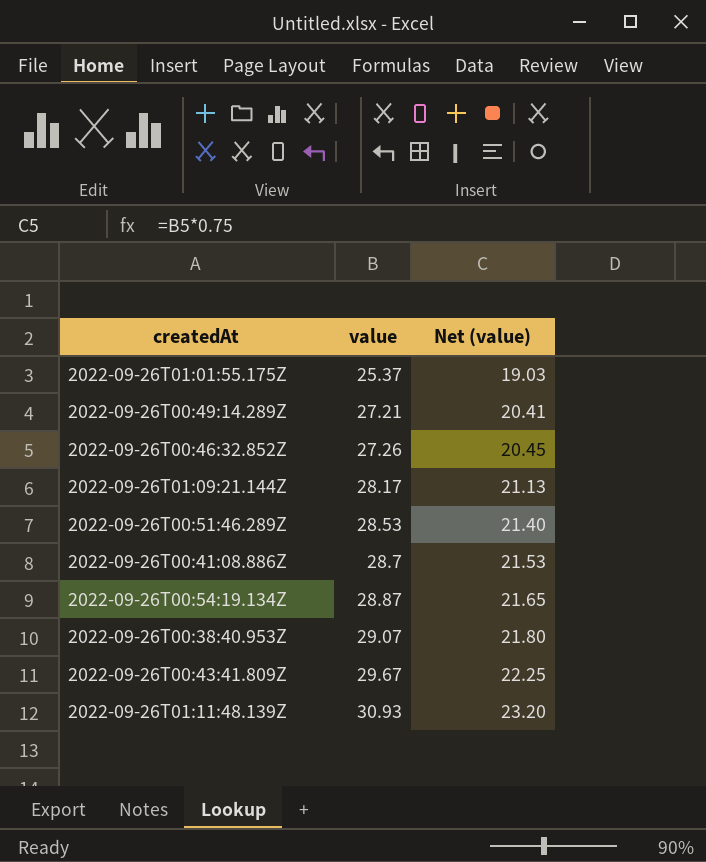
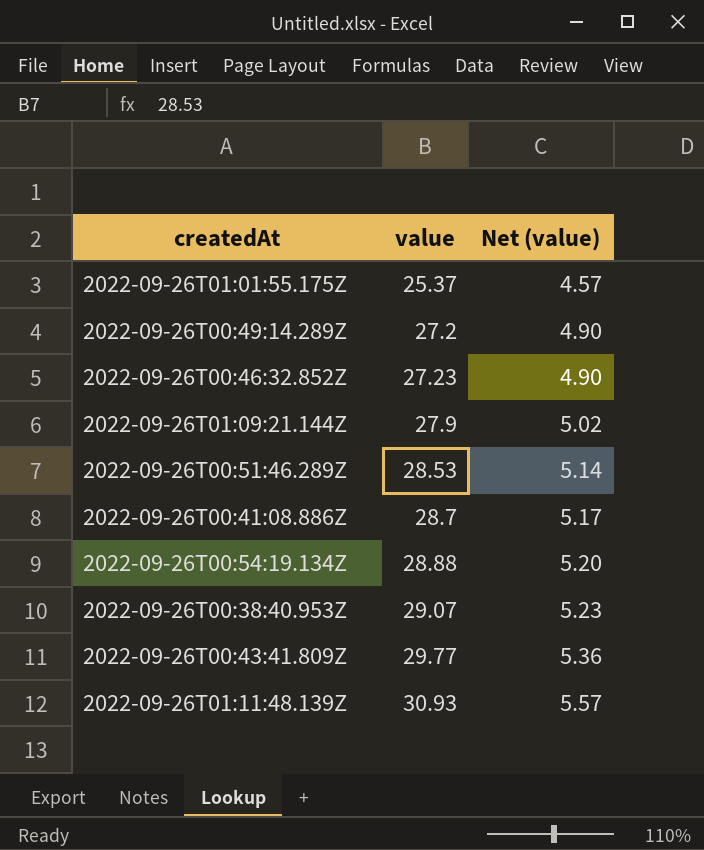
column Net (value) | formula: [value] * 0.75 -> [value] * 0.18
2022-09-26T00:49:14.289Z | value: 27.21 -> 27.2
2022-09-26T00:46:32.852Z | value: 27.26 -> 27.23
2022-09-26T01:09:21.144Z | value: 28.17 -> 27.9
2022-09-26T00:54:19.134Z | value: 28.87 -> 28.88
2022-09-26T00:43:41.809Z | value: 29.67 -> 29.77

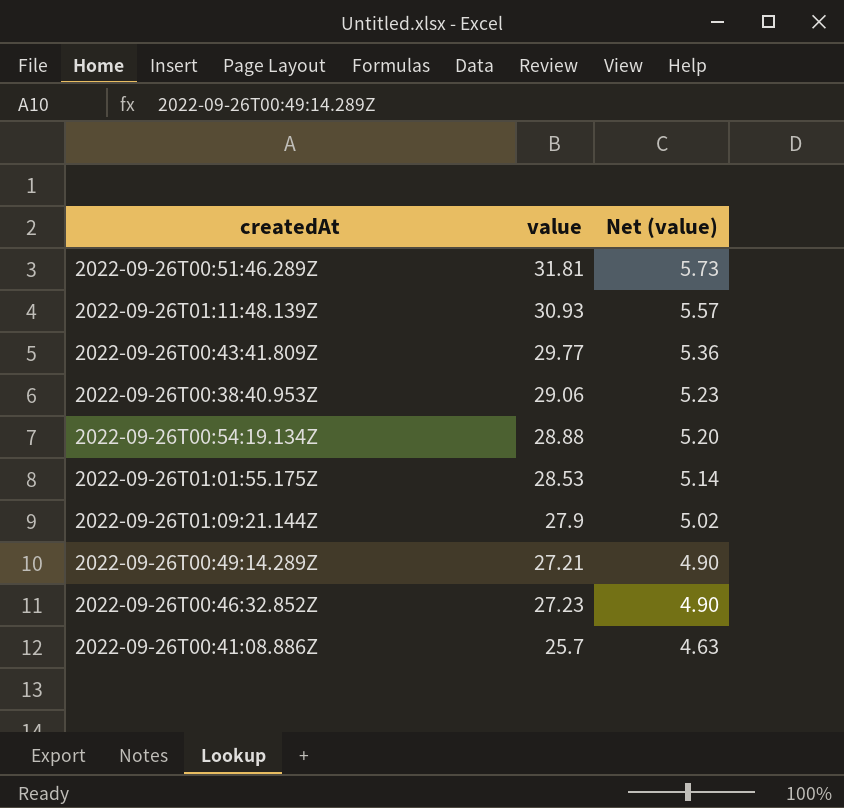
row order: value ascending -> Net (value) descending
2022-09-26T00:51:46.289Z | value: 28.53 -> 31.81
2022-09-26T00:51:46.289Z | Net (value): 5.14 -> 5.73
2022-09-26T00:38:40.953Z | value: 29.07 -> 29.06
2022-09-26T01:01:55.175Z | value: 25.37 -> 28.53
2022-09-26T01:01:55.175Z | Net (value): 4.57 -> 5.14
2022-09-26T00:49:14.289Z | value: 27.2 -> 27.21
2022-09-26T00:41:08.886Z | value: 28.7 -> 25.7
2022-09-26T00:41:08.886Z | Net (value): 5.17 -> 4.63

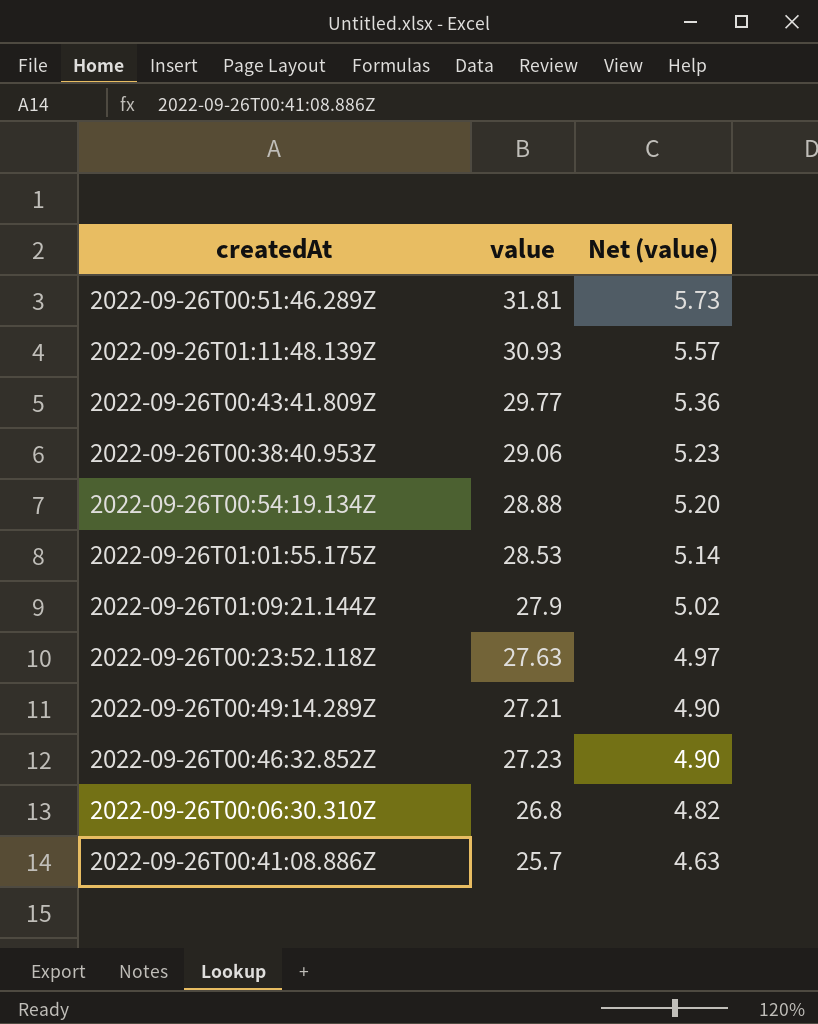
row 2022-09-26T00:23:52.118Z: none -> 27.63 | 4.97
row 2022-09-26T00:06:30.310Z: none -> 26.8 | 4.82

